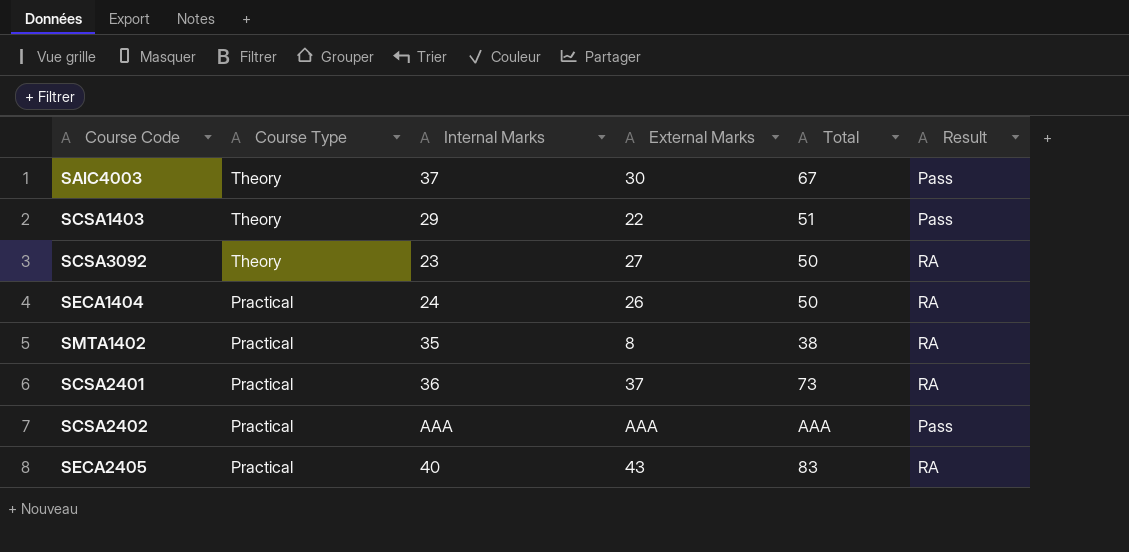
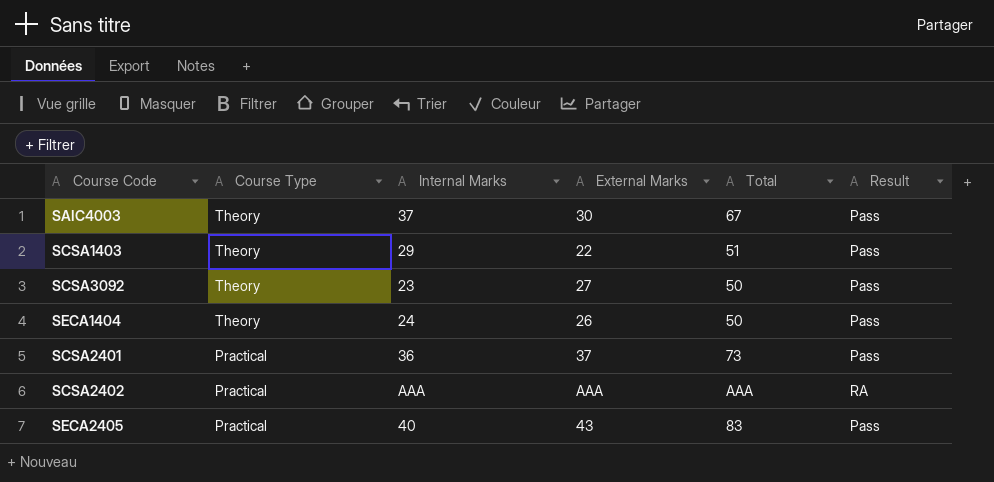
row SMTA1402: Practical | 35 | 8 | 38 | RA -> none
SCSA3092 | Result: RA -> Pass
SECA1404 | Course Type: Practical -> Theory
SECA1404 | Result: RA -> Pass
SCSA2401 | Result: RA -> Pass
SCSA2402 | Result: Pass -> RA
SECA2405 | Result: RA -> Pass

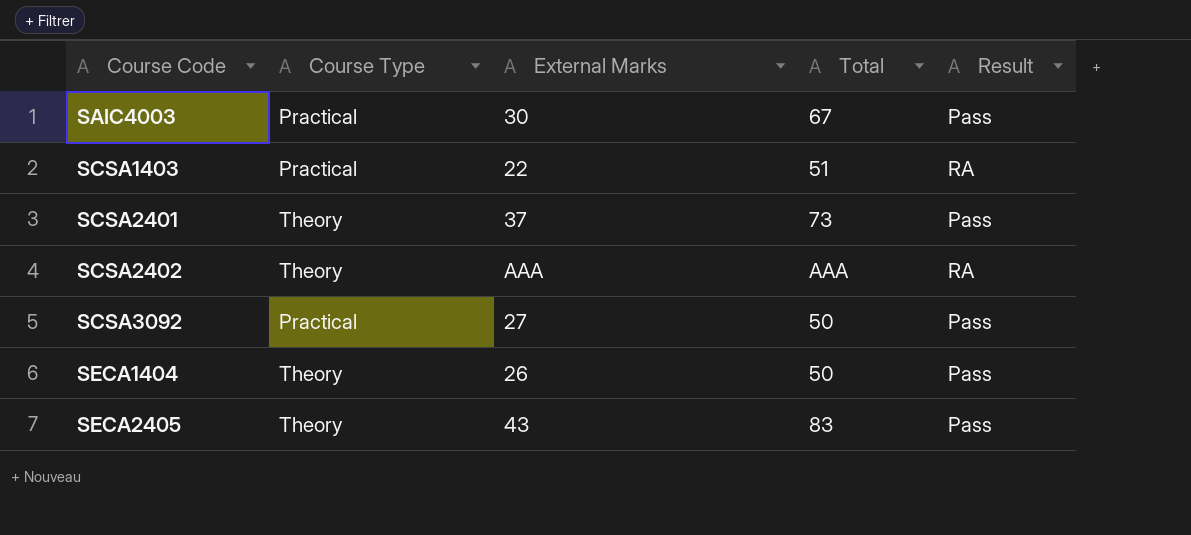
row order: Course Type descending -> Course Code ascending
column Internal Marks | position: 3 -> none
SAIC4003 | Course Type: Theory -> Practical
SCSA1403 | Course Type: Theory -> Practical
SCSA1403 | Result: Pass -> RA
SCSA2401 | Course Type: Practical -> Theory
SCSA2402 | Course Type: Practical -> Theory
SCSA3092 | Course Type: Theory -> Practical
SECA2405 | Course Type: Practical -> Theory

